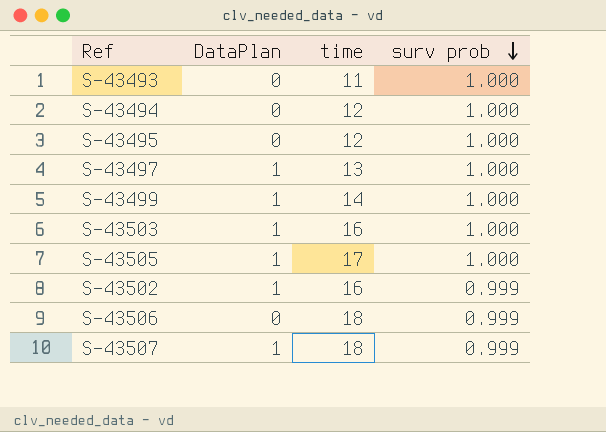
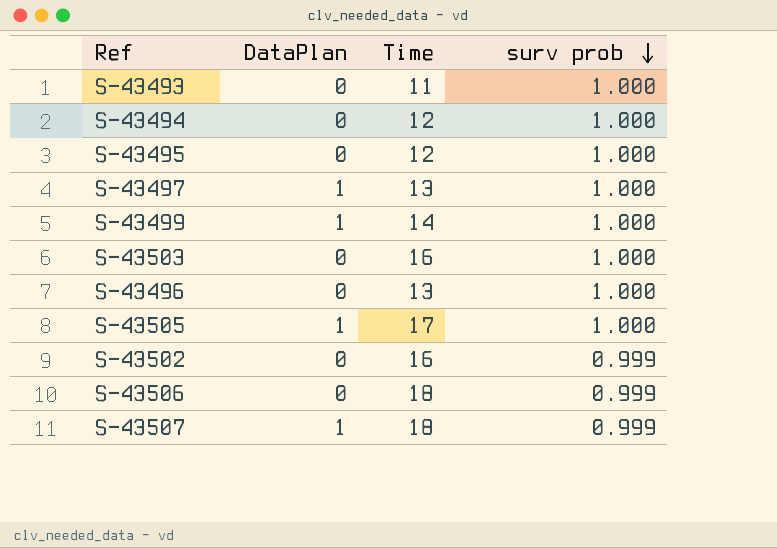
column name: time -> Time
S-43503 | DataPlan: 1 -> 0
row S-43496: none -> 0 | 13 | 1.000
S-43502 | DataPlan: 1 -> 0

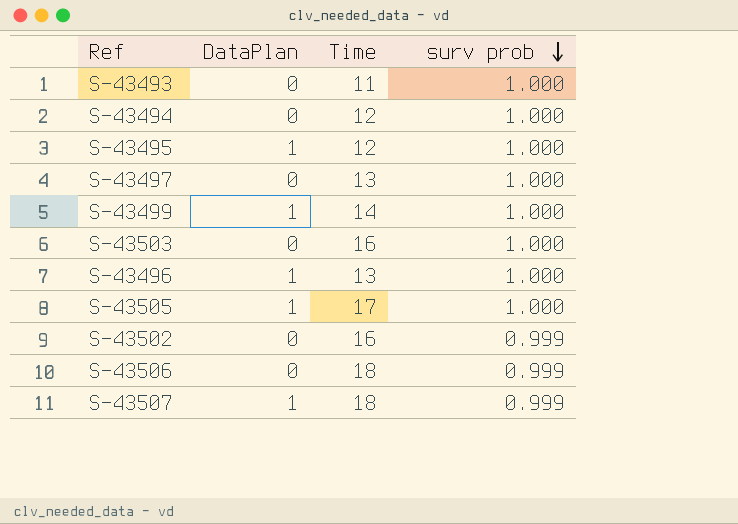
S-43495 | DataPlan: 0 -> 1
S-43497 | DataPlan: 1 -> 0
S-43496 | DataPlan: 0 -> 1

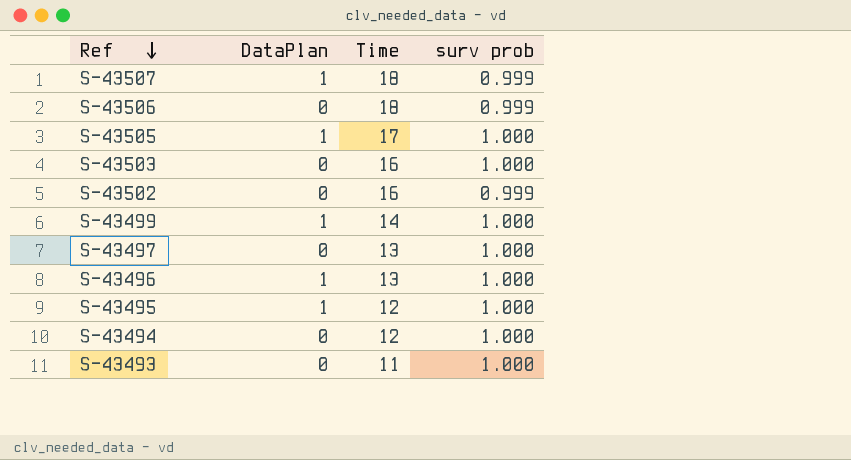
row order: surv prob descending -> Ref descending

